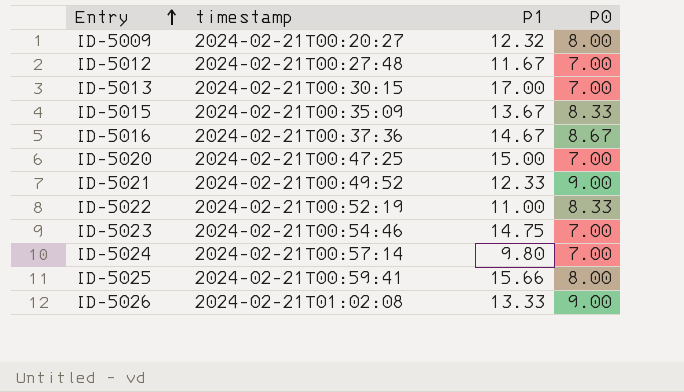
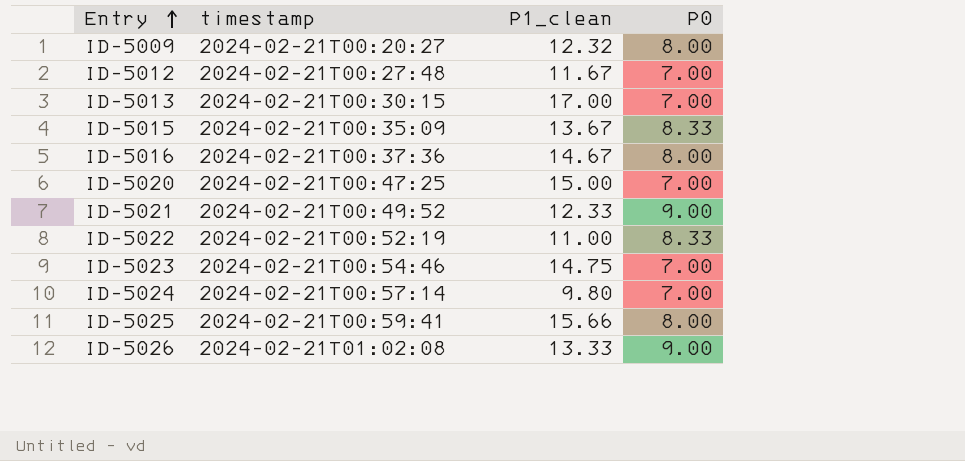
column name: P1 -> P1_clean
ID-5016 | P0: 8.67 -> 8.00

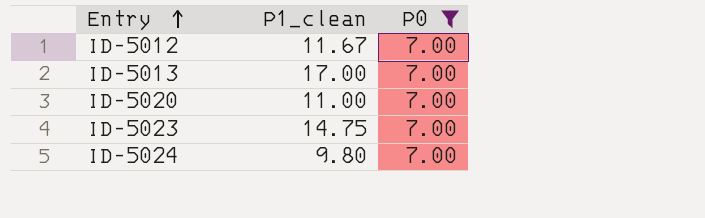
filter: none -> P0 = 7.00
column timestamp | position: 2 -> none
ID-5020 | P1_clean: 15.00 -> 11.00

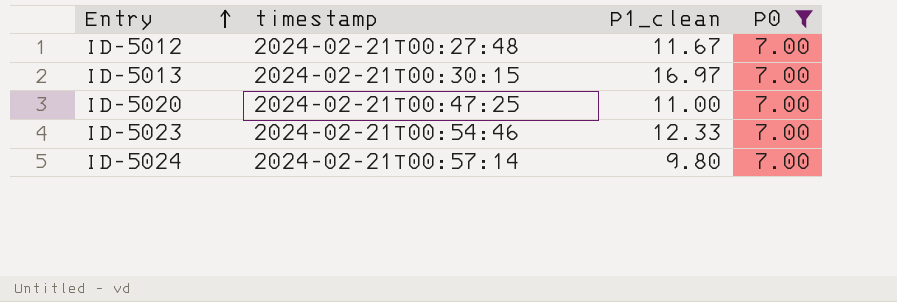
column timestamp | position: none -> 2
ID-5013 | P1_clean: 17.00 -> 16.97
ID-5023 | P1_clean: 14.75 -> 12.33

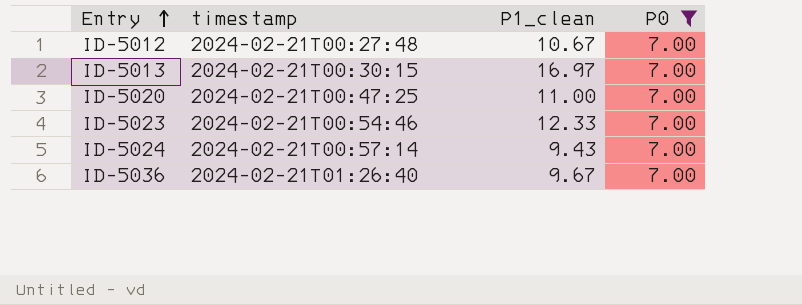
ID-5012 | P1_clean: 11.67 -> 10.67
ID-5024 | P1_clean: 9.80 -> 9.43
row ID-5036: none -> 2024-02-21T01:26:40 | 9.67 | 7.00

